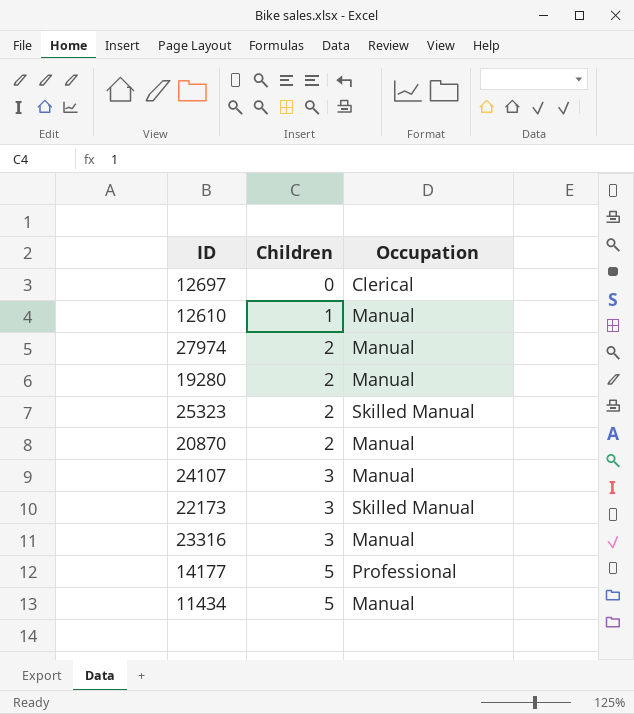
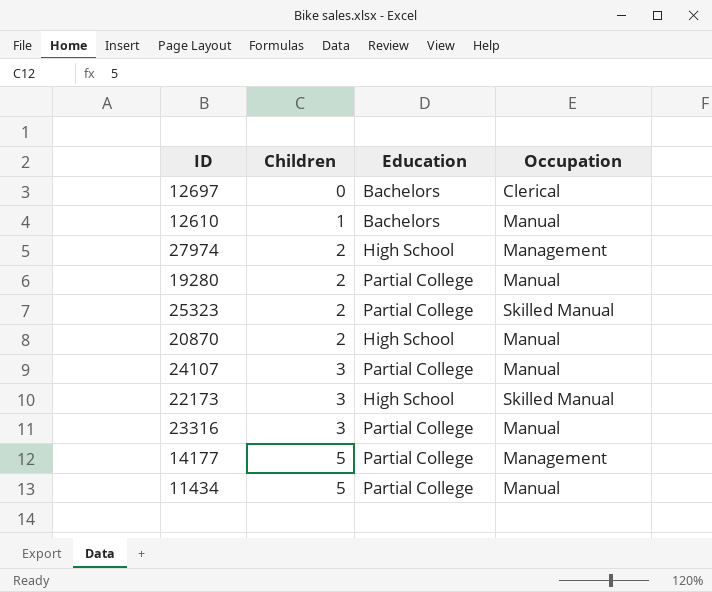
column Education | position: none -> 3
27974 | Occupation: Manual -> Management
14177 | Occupation: Professional -> Management

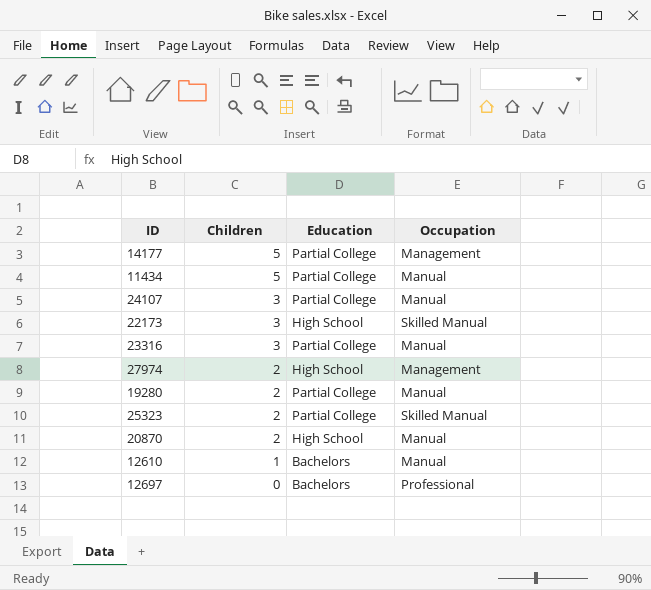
row order: Children ascending -> Children descending
12697 | Occupation: Clerical -> Professional

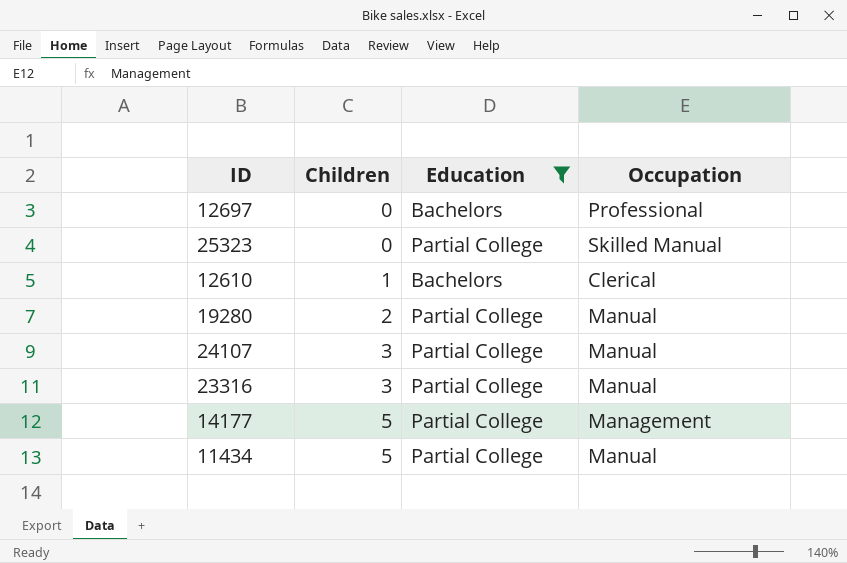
filter: none -> Education != High School
row order: Children descending -> Children ascending
25323 | Children: 2 -> 0
12610 | Occupation: Manual -> Clerical

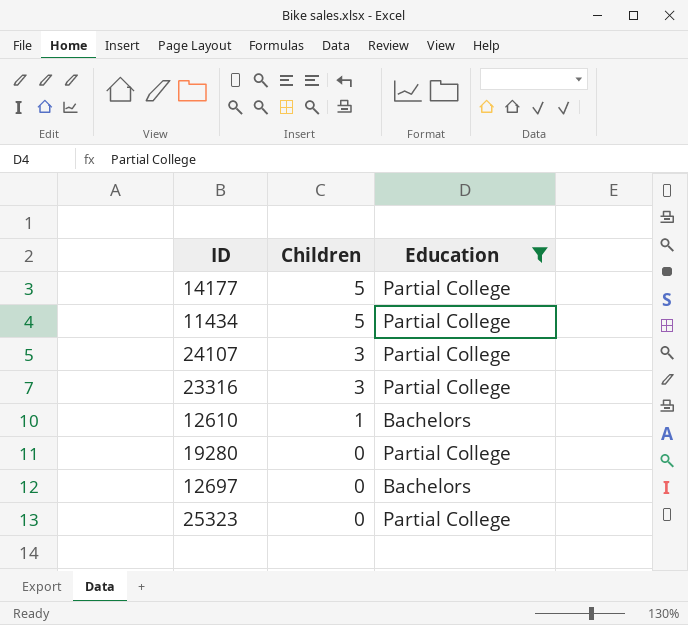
row order: Children ascending -> Children descending
column Occupation | position: 4 -> none
19280 | Children: 2 -> 0

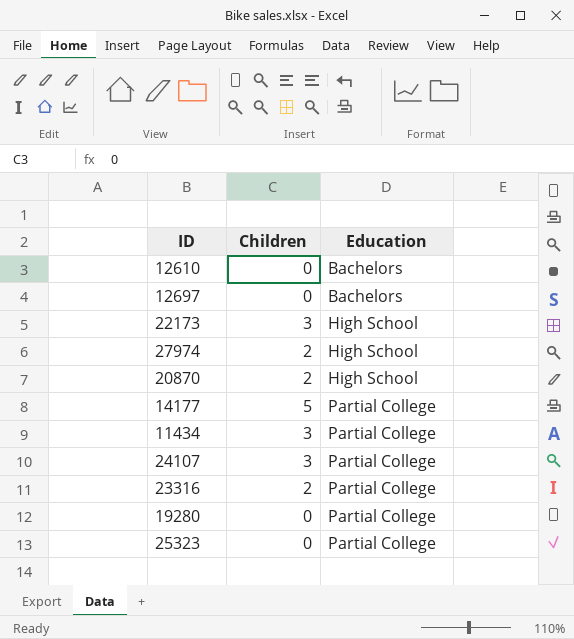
filter: Education != High School -> none
row order: Children descending -> Education ascending
12610 | Children: 1 -> 0
11434 | Children: 5 -> 3
23316 | Children: 3 -> 2

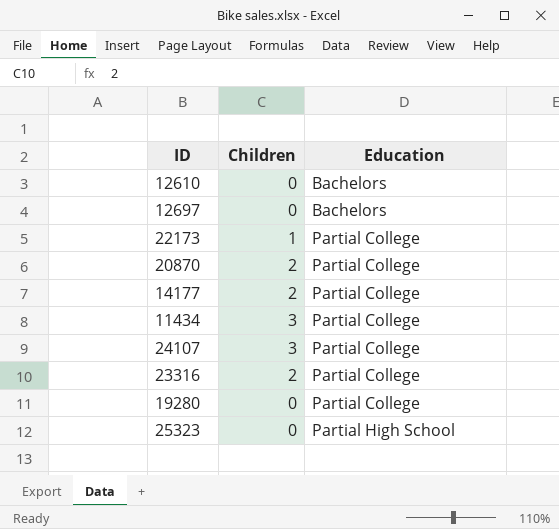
row 27974: 2 | High School -> none
22173 | Children: 3 -> 1
22173 | Education: High School -> Partial College
20870 | Education: High School -> Partial College
14177 | Children: 5 -> 2
25323 | Education: Partial College -> Partial High School

